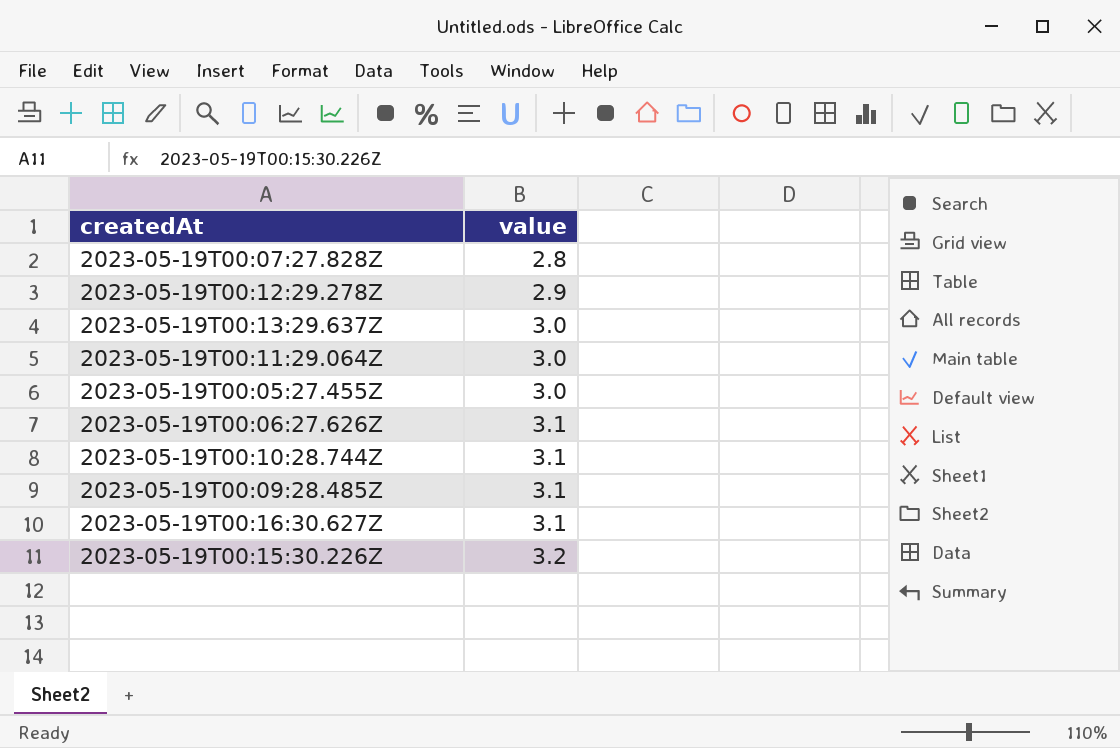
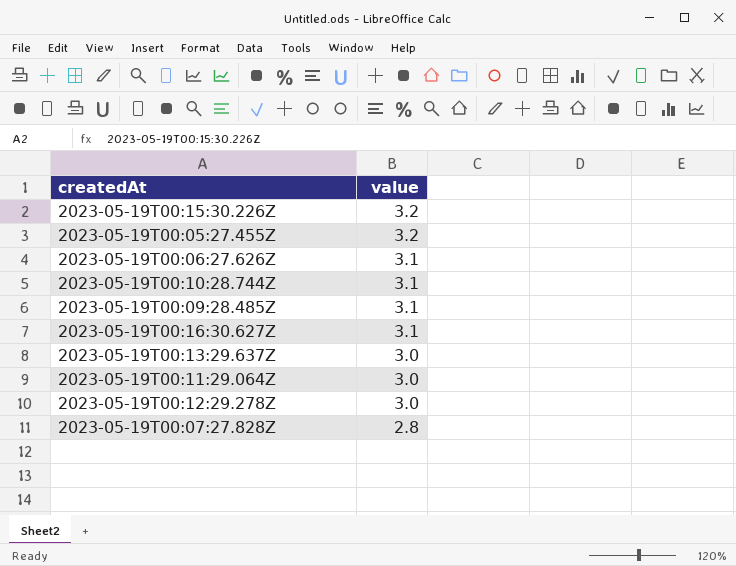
row order: value ascending -> value descending
2023-05-19T00:05:27.455Z | value: 3.0 -> 3.2
2023-05-19T00:12:29.278Z | value: 2.9 -> 3.0

